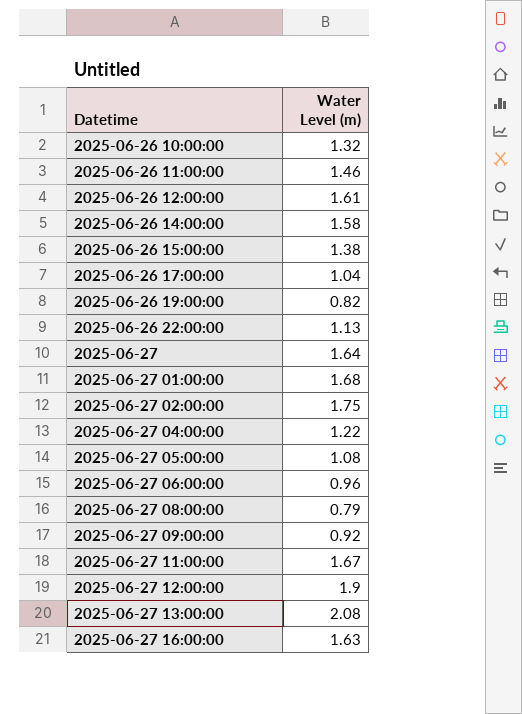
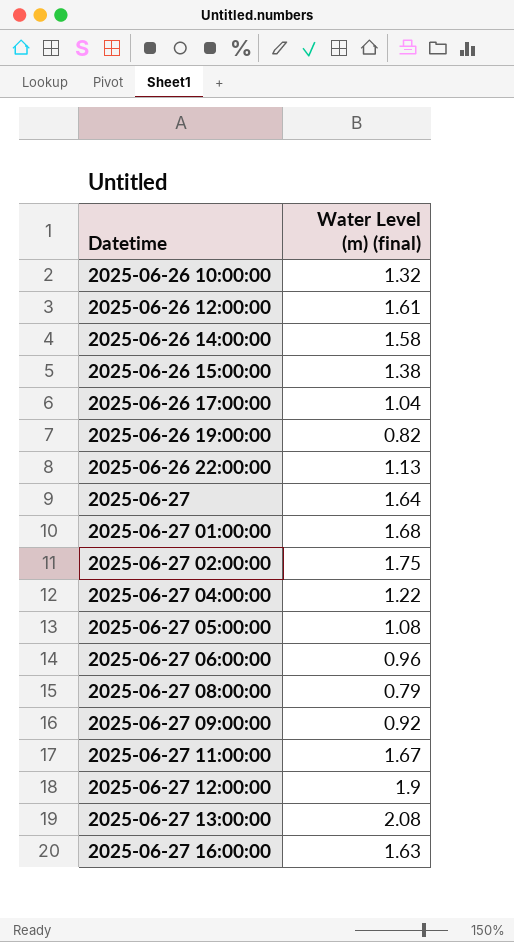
column name: Water Level (m) -> Water Level (m) (final)
row 2025-06-26 11:00:00: 1.46 -> none

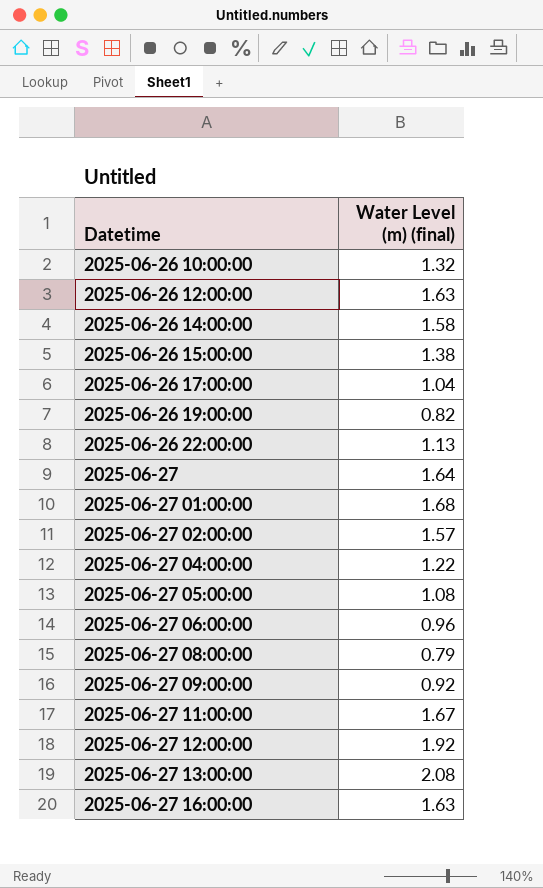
2025-06-26 12:00:00 | Water Level (m) (final): 1.61 -> 1.63
2025-06-27 02:00:00 | Water Level (m) (final): 1.75 -> 1.57
2025-06-27 12:00:00 | Water Level (m) (final): 1.9 -> 1.92

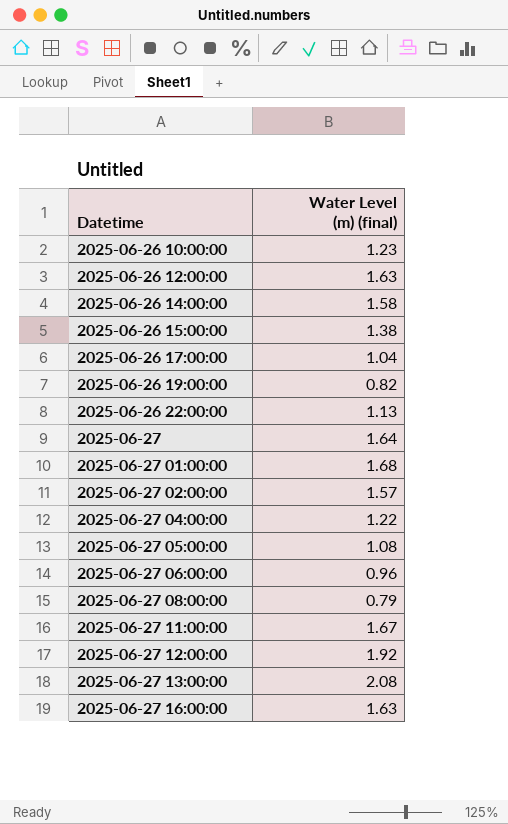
row 2025-06-27 09:00:00: 0.92 -> none
2025-06-26 10:00:00 | Water Level (m) (final): 1.32 -> 1.23

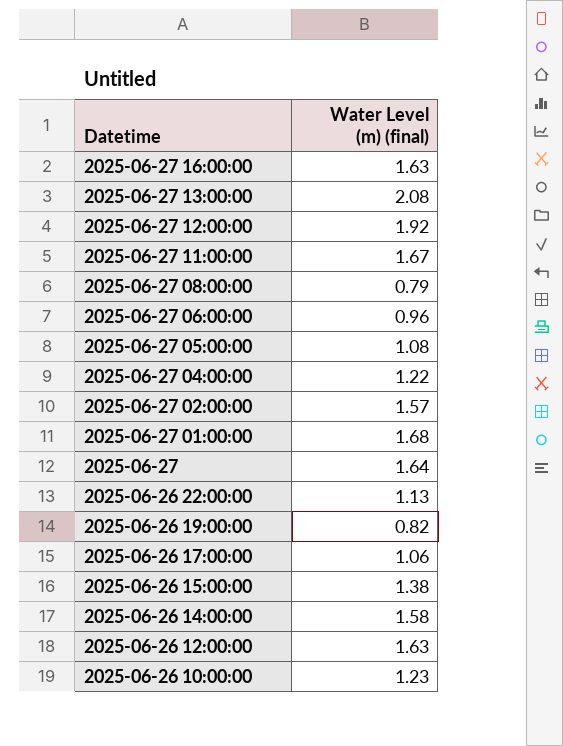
row order: Datetime ascending -> Datetime descending
2025-06-26 17:00:00 | Water Level (m) (final): 1.04 -> 1.06

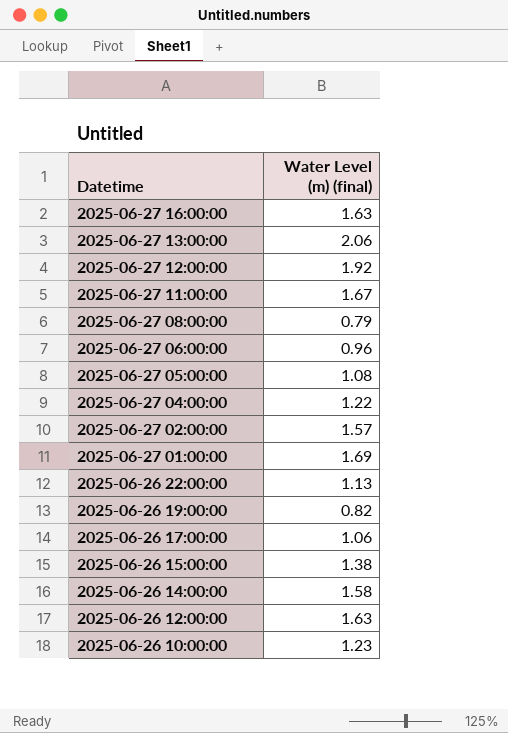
row 2025-06-27: 1.64 -> none
2025-06-27 13:00:00 | Water Level (m) (final): 2.08 -> 2.06
2025-06-27 01:00:00 | Water Level (m) (final): 1.68 -> 1.69

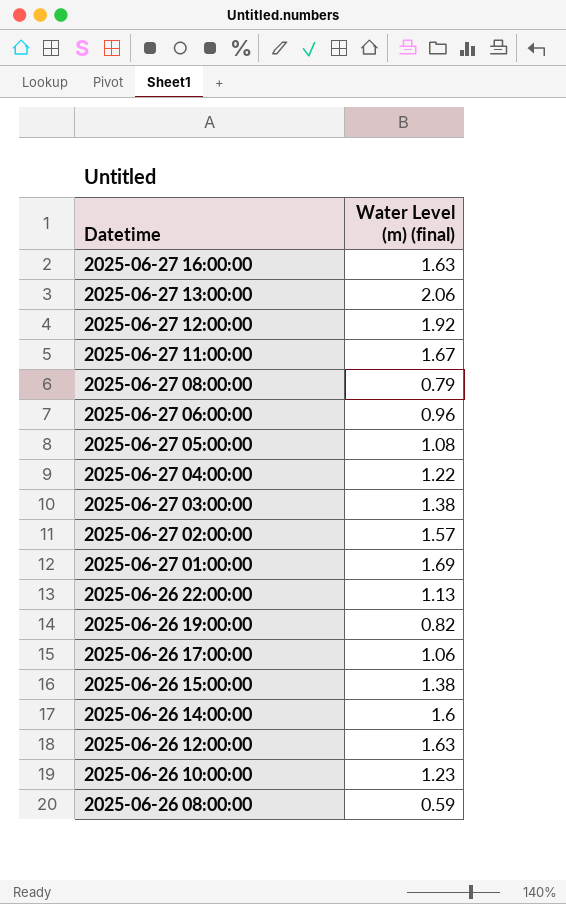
row 2025-06-27 03:00:00: none -> 1.38
2025-06-26 14:00:00 | Water Level (m) (final): 1.58 -> 1.6
row 2025-06-26 08:00:00: none -> 0.59

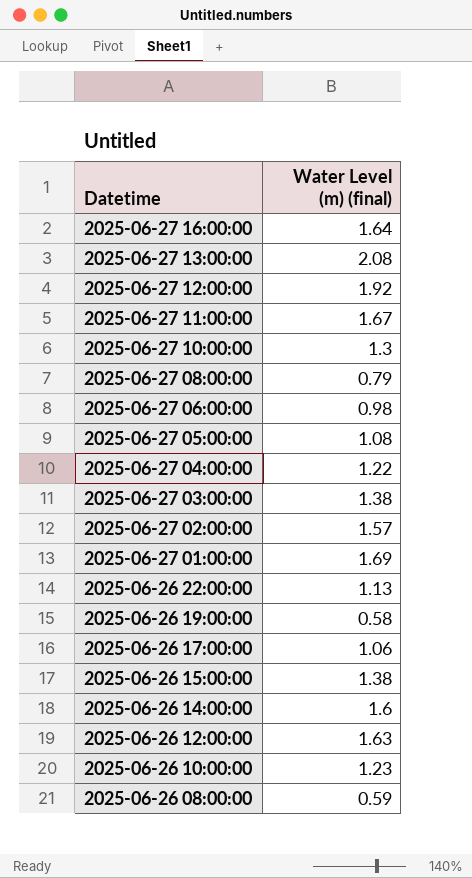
2025-06-27 16:00:00 | Water Level (m) (final): 1.63 -> 1.64
2025-06-27 13:00:00 | Water Level (m) (final): 2.06 -> 2.08
row 2025-06-27 10:00:00: none -> 1.3
2025-06-27 06:00:00 | Water Level (m) (final): 0.96 -> 0.98
2025-06-26 19:00:00 | Water Level (m) (final): 0.82 -> 0.58

